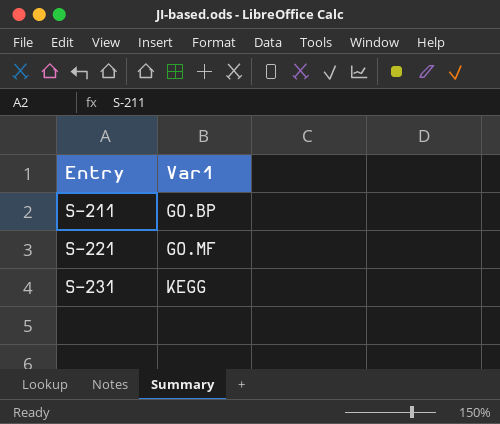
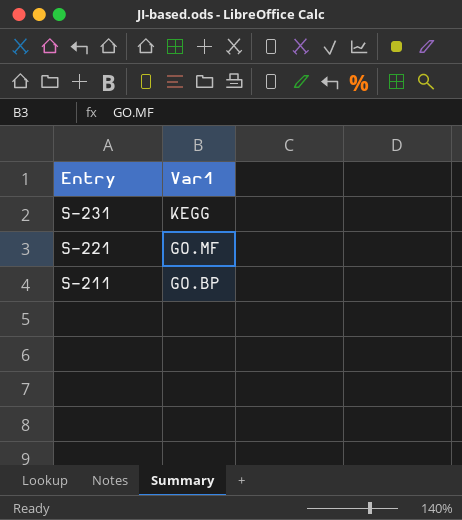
row order: Entry ascending -> Entry descending

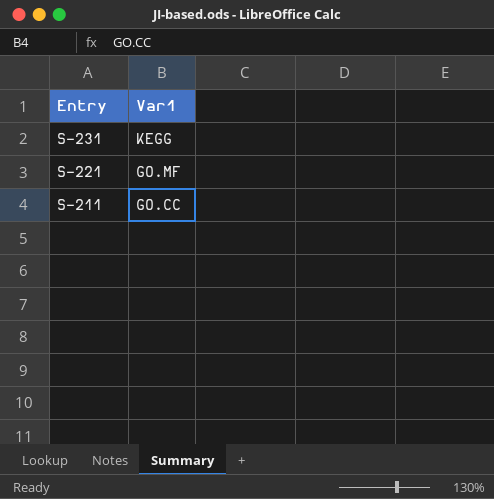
S-211 | Var1: GO.BP -> GO.CC

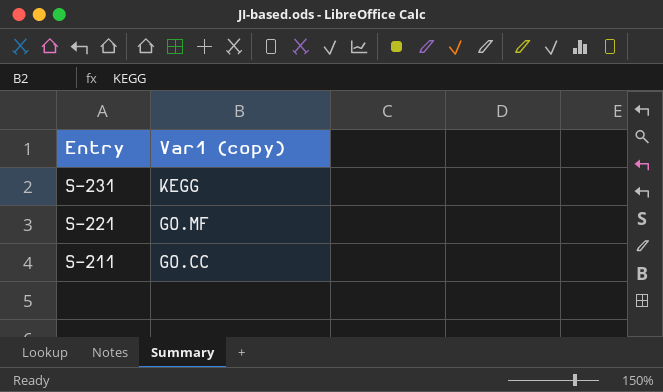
column name: Var1 -> Var1 (copy)

